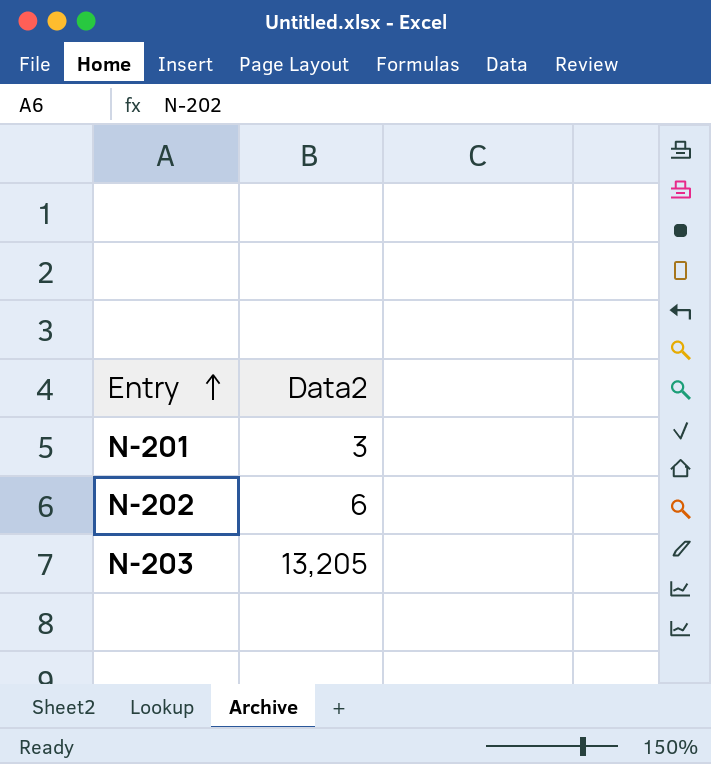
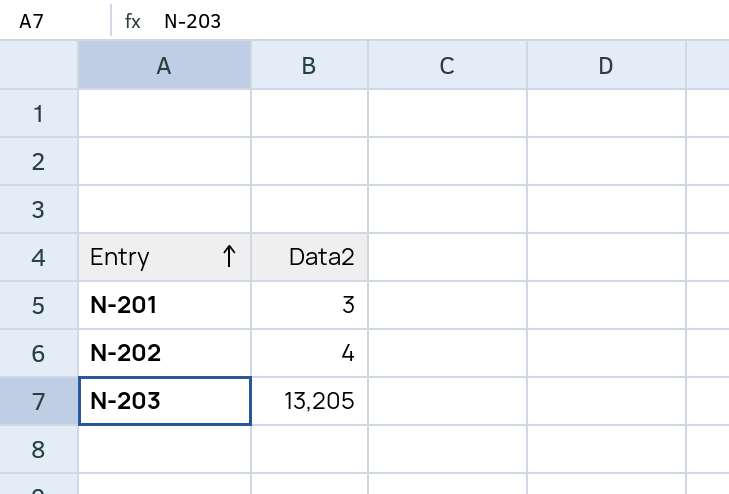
N-202 | Data2: 6 -> 4

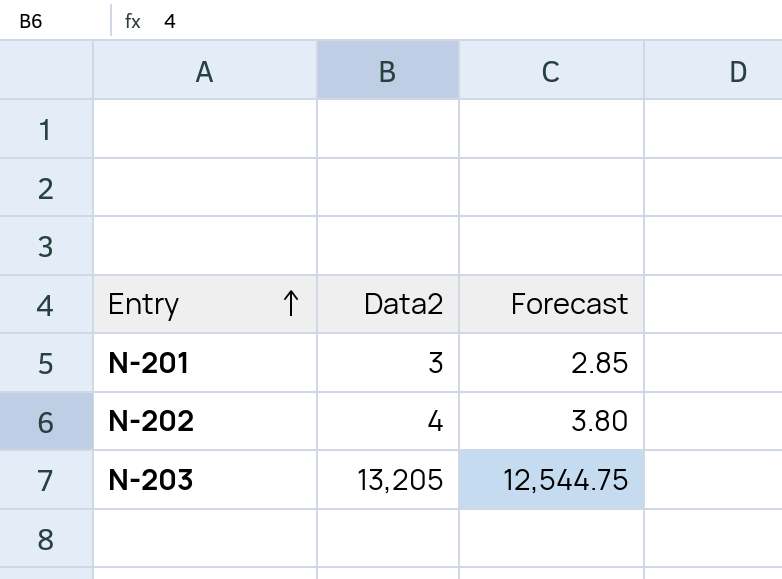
column Forecast | formula: none -> [Data2] * 0.95

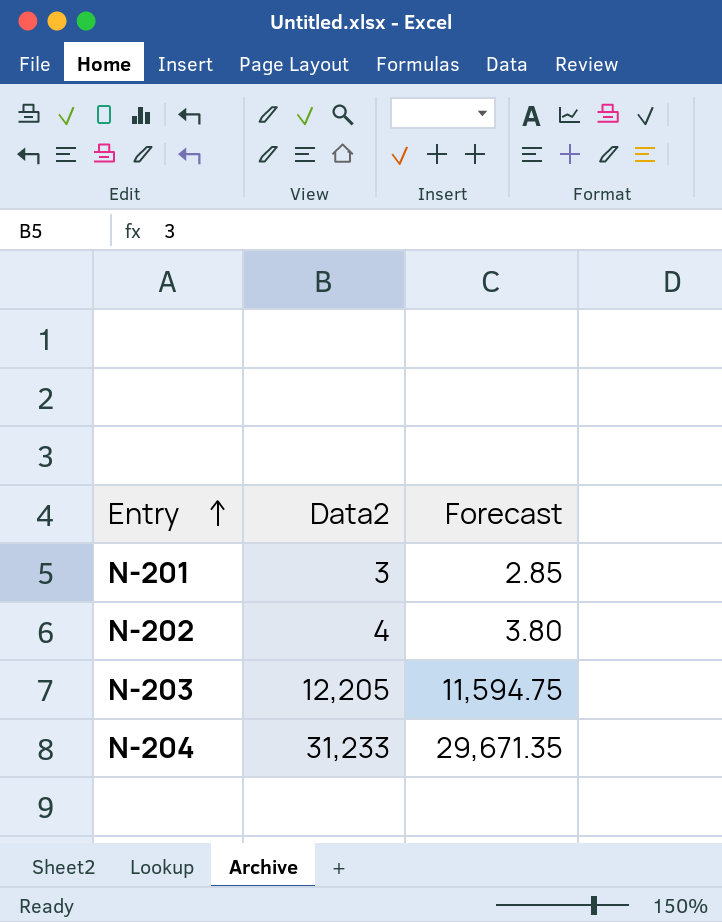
N-203 | Data2: 13,205 -> 12,205
N-203 | Forecast: 12,544.75 -> 11,594.75
row N-204: none -> 31,233 | 29,671.35

